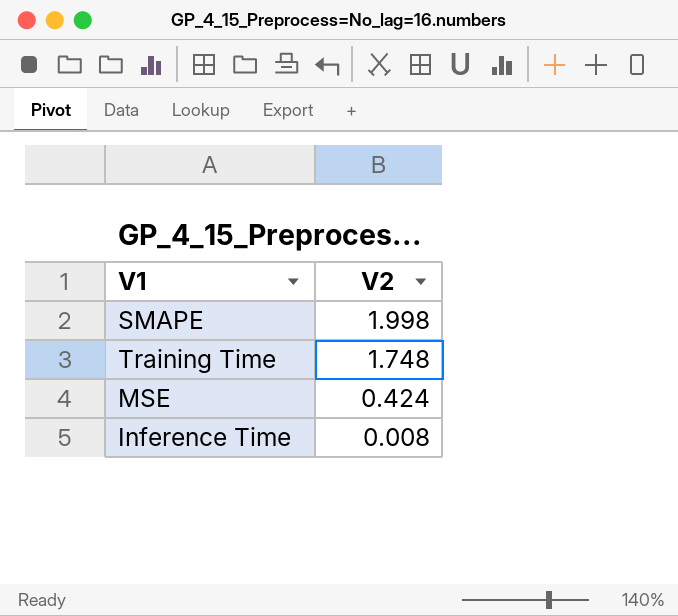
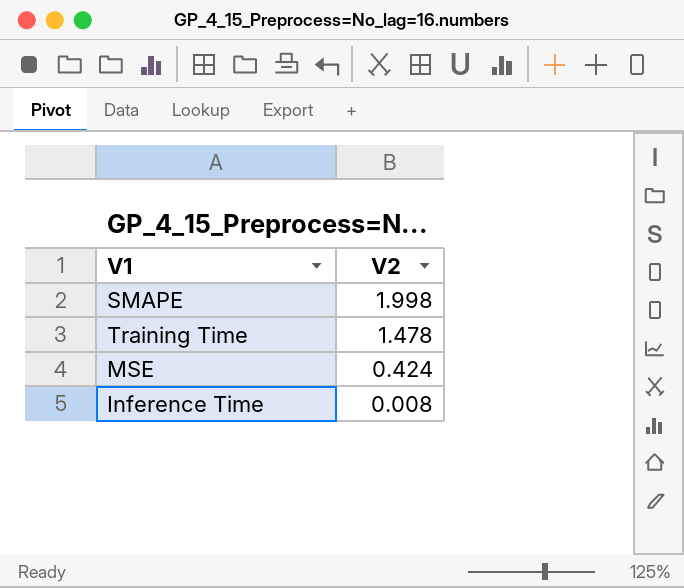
Training Time | V2: 1.748 -> 1.478

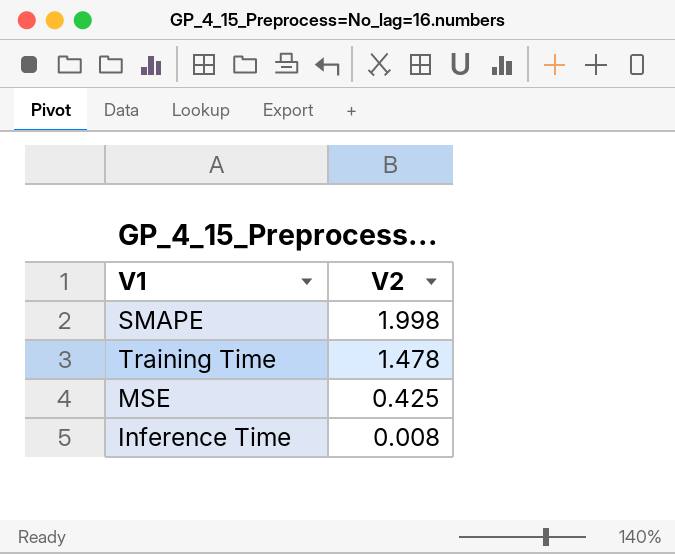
MSE | V2: 0.424 -> 0.425

